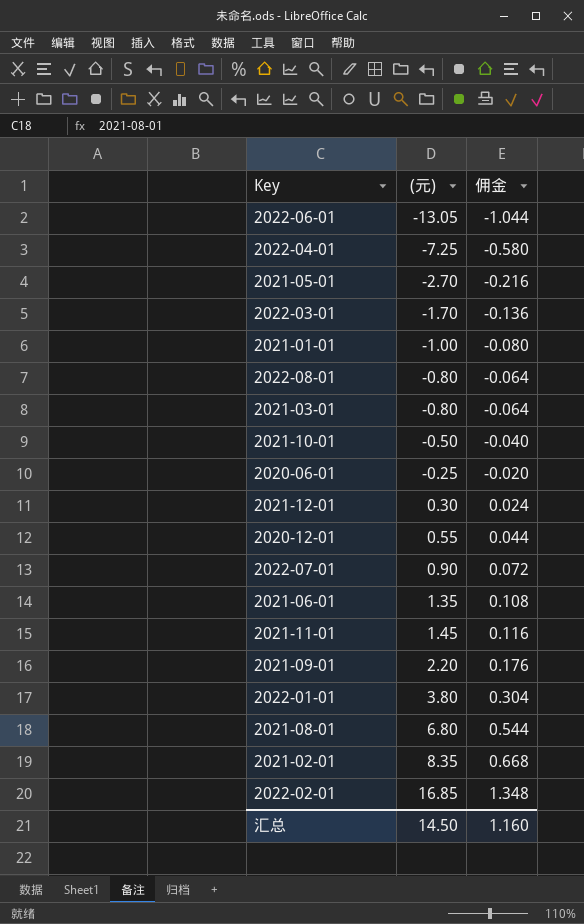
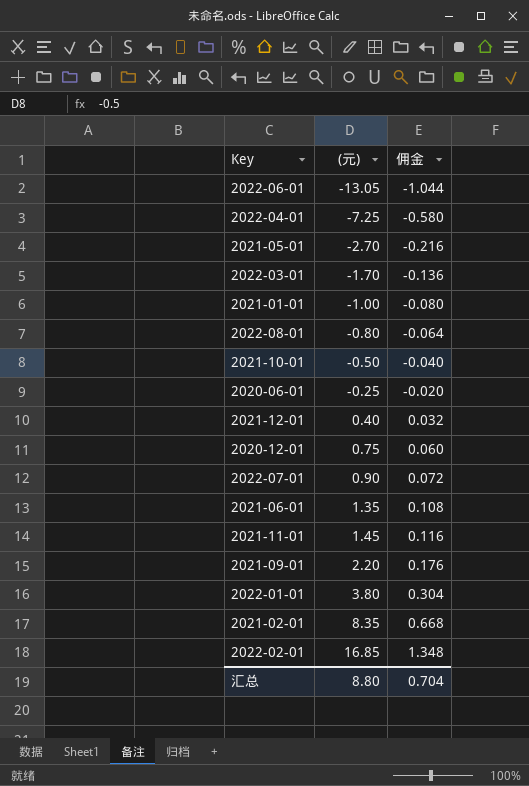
row 2021-03-01: -0.80 | -0.064 -> none
row 2021-08-01: 6.80 | 0.544 -> none
2021-12-01 | (元): 0.30 -> 0.40
2021-12-01 | 佣金: 0.024 -> 0.032
2020-12-01 | (元): 0.55 -> 0.75
2020-12-01 | 佣金: 0.044 -> 0.060
汇总 | (元): 14.50 -> 8.80
汇总 | 佣金: 1.160 -> 0.704

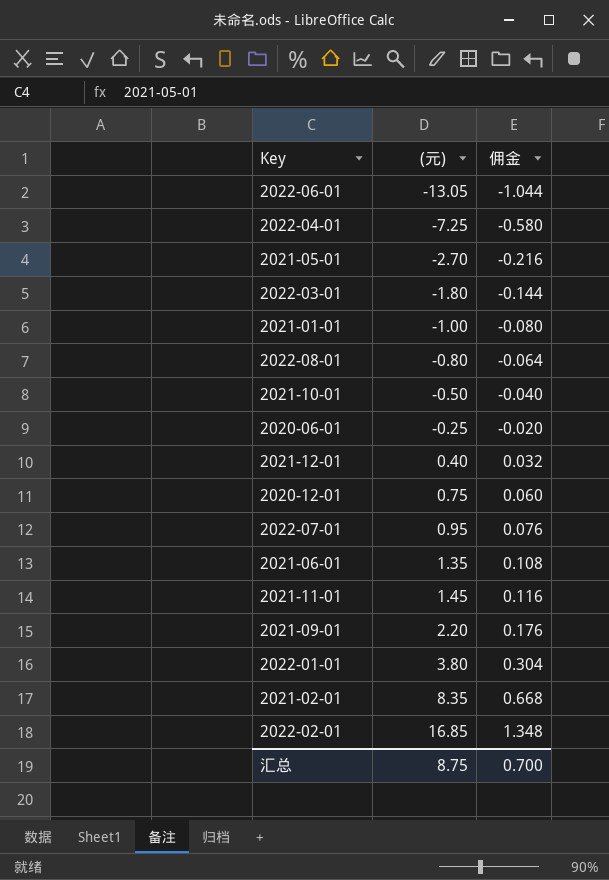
2022-03-01 | (元): -1.70 -> -1.80
2022-03-01 | 佣金: -0.136 -> -0.144
2022-07-01 | (元): 0.90 -> 0.95
2022-07-01 | 佣金: 0.072 -> 0.076
汇总 | (元): 8.80 -> 8.75
汇总 | 佣金: 0.704 -> 0.700

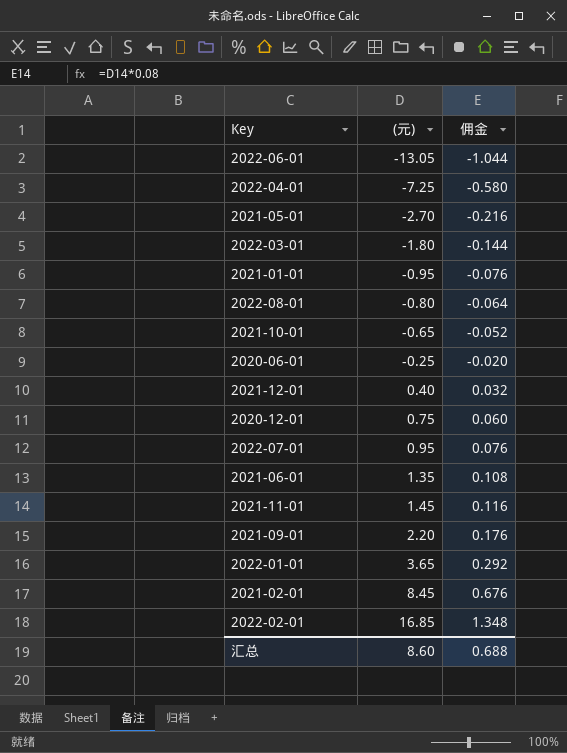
2021-01-01 | (元): -1.00 -> -0.95
2021-01-01 | 佣金: -0.080 -> -0.076
2021-10-01 | (元): -0.50 -> -0.65
2021-10-01 | 佣金: -0.040 -> -0.052
2022-01-01 | (元): 3.80 -> 3.65
2022-01-01 | 佣金: 0.304 -> 0.292
2021-02-01 | (元): 8.35 -> 8.45
2021-02-01 | 佣金: 0.668 -> 0.676
汇总 | (元): 8.75 -> 8.60
汇总 | 佣金: 0.700 -> 0.688

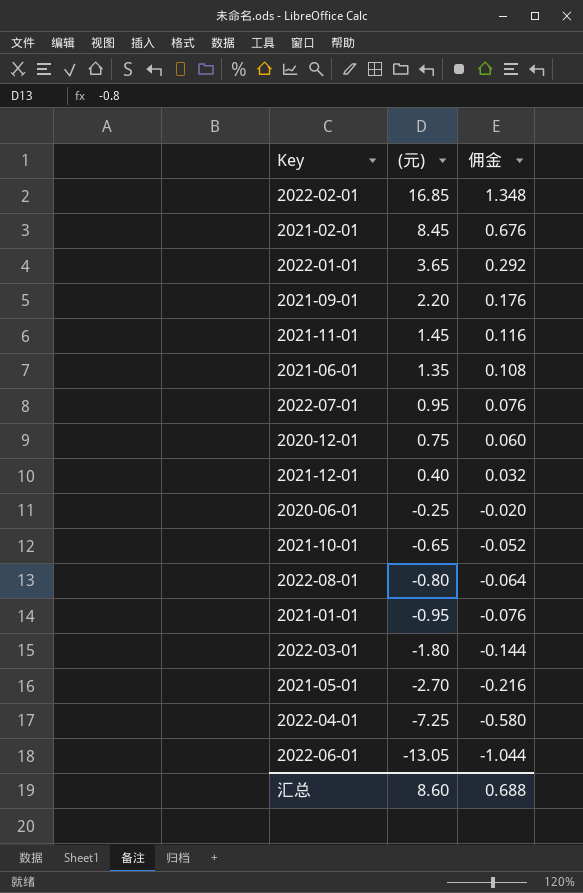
row order: (元) ascending -> (元) descending

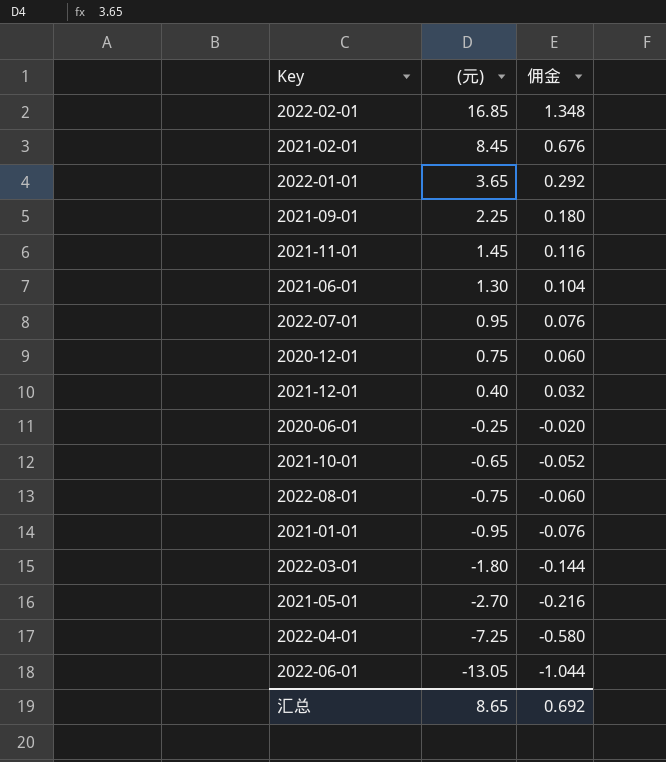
2021-09-01 | (元): 2.20 -> 2.25
2021-09-01 | 佣金: 0.176 -> 0.180
2021-06-01 | (元): 1.35 -> 1.30
2021-06-01 | 佣金: 0.108 -> 0.104
2022-08-01 | (元): -0.80 -> -0.75
2022-08-01 | 佣金: -0.064 -> -0.060
汇总 | (元): 8.60 -> 8.65
汇总 | 佣金: 0.688 -> 0.692

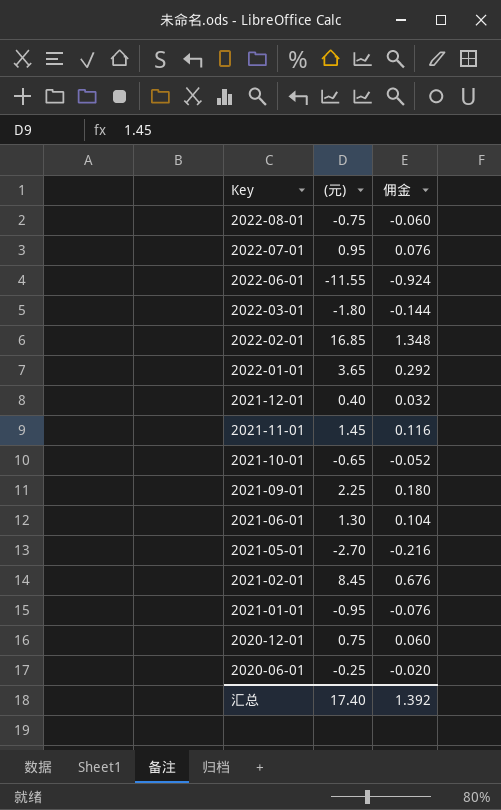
row order: (元) descending -> Key descending
row 2022-04-01: -7.25 | -0.580 -> none
2022-06-01 | (元): -13.05 -> -11.55
2022-06-01 | 佣金: -1.044 -> -0.924
汇总 | (元): 8.65 -> 17.40
汇总 | 佣金: 0.692 -> 1.392

